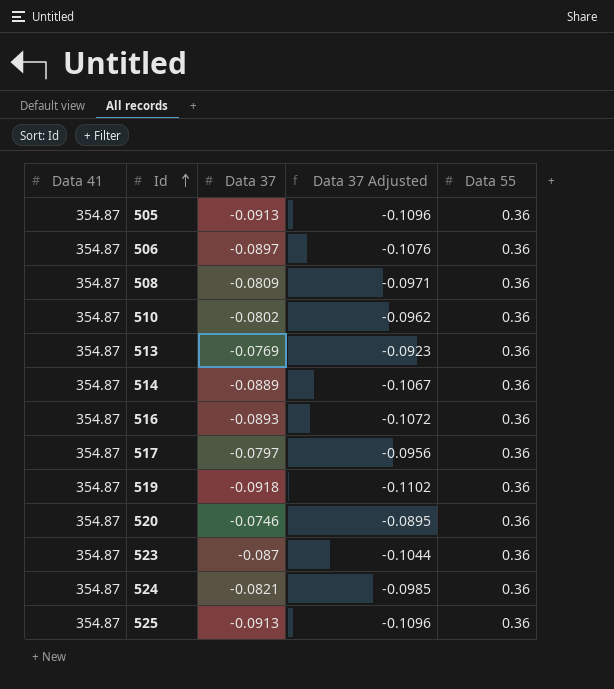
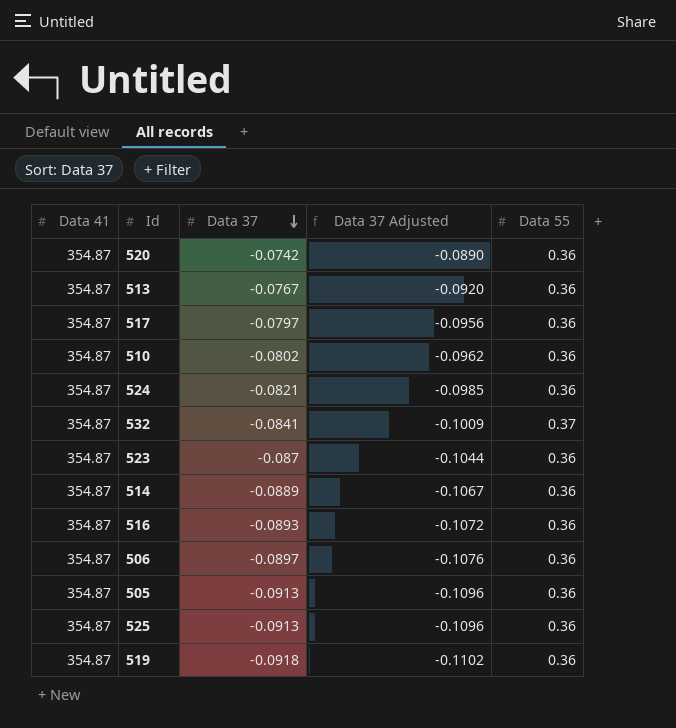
row order: Id ascending -> Data 37 descending
row 508: 354.87 | -0.0809 | -0.0971 | 0.36 -> none
520 | Data 37: -0.0746 -> -0.0742
520 | Data 37 Adjusted: -0.0895 -> -0.0890
513 | Data 37: -0.0769 -> -0.0767
513 | Data 37 Adjusted: -0.0923 -> -0.0920
row 532: none -> 354.87 | -0.0841 | -0.1009 | 0.37

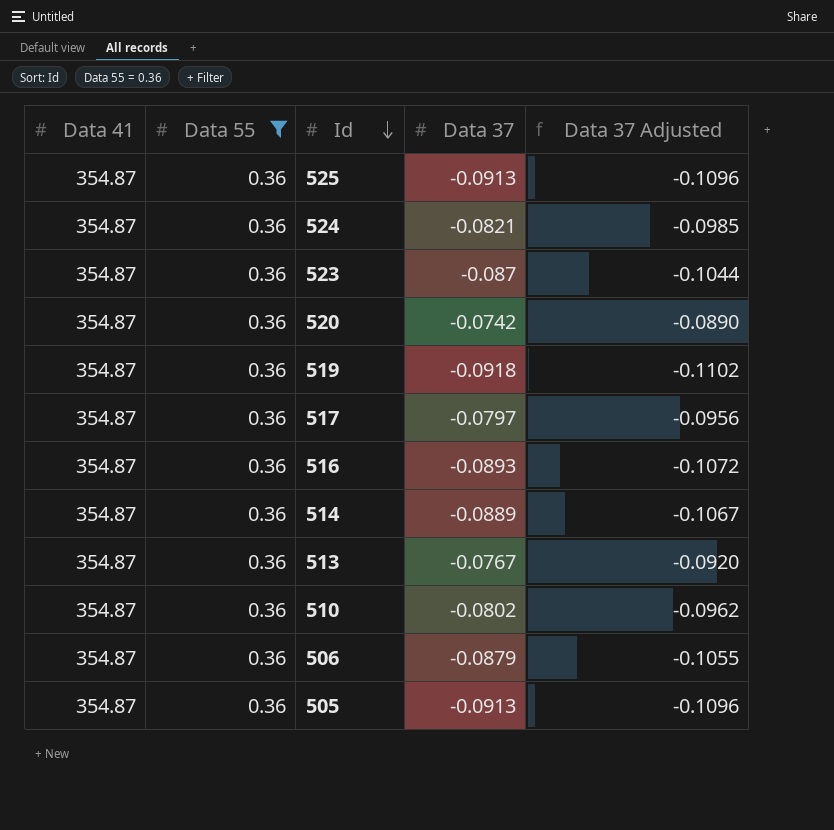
filter: none -> Data 55 = 0.36
row order: Data 37 descending -> Id descending
column Data 55 | position: 5 -> 2
506 | Data 37: -0.0897 -> -0.0879
506 | Data 37 Adjusted: -0.1076 -> -0.1055

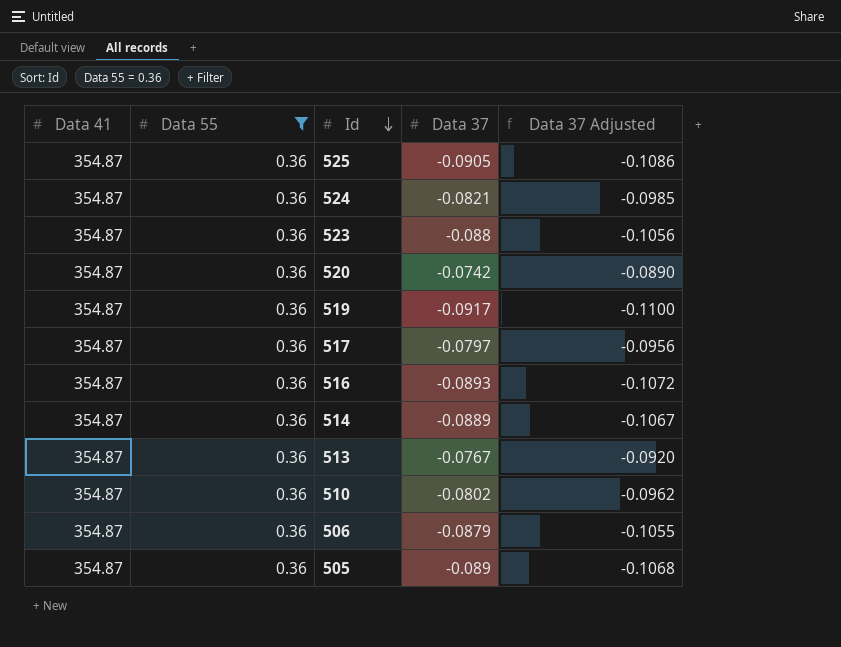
525 | Data 37: -0.0913 -> -0.0905
525 | Data 37 Adjusted: -0.1096 -> -0.1086
523 | Data 37: -0.087 -> -0.088
523 | Data 37 Adjusted: -0.1044 -> -0.1056
519 | Data 37: -0.0918 -> -0.0917
519 | Data 37 Adjusted: -0.1102 -> -0.1100
505 | Data 37: -0.0913 -> -0.089
505 | Data 37 Adjusted: -0.1096 -> -0.1068

